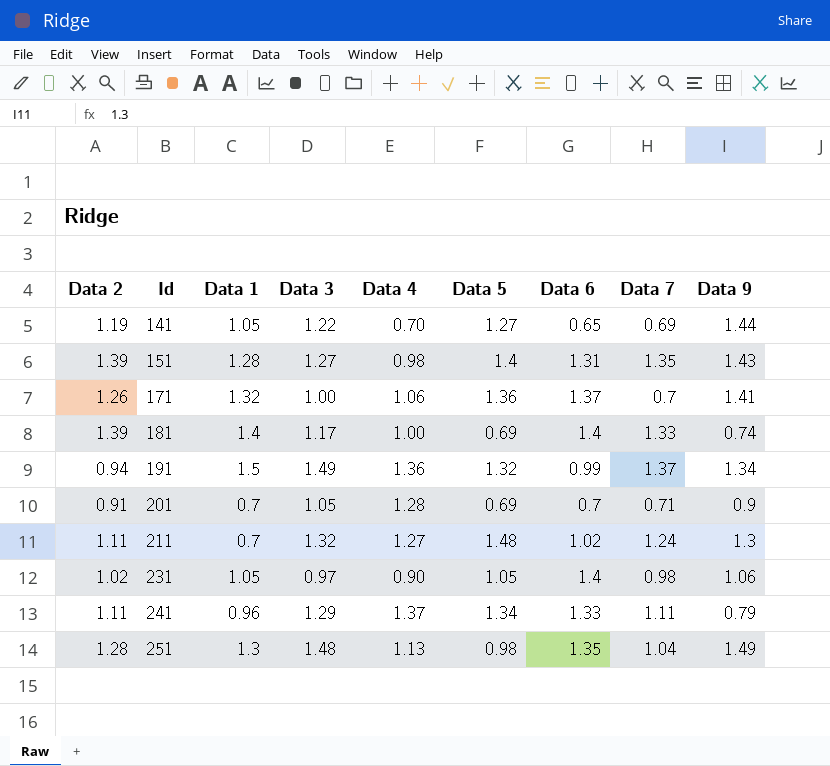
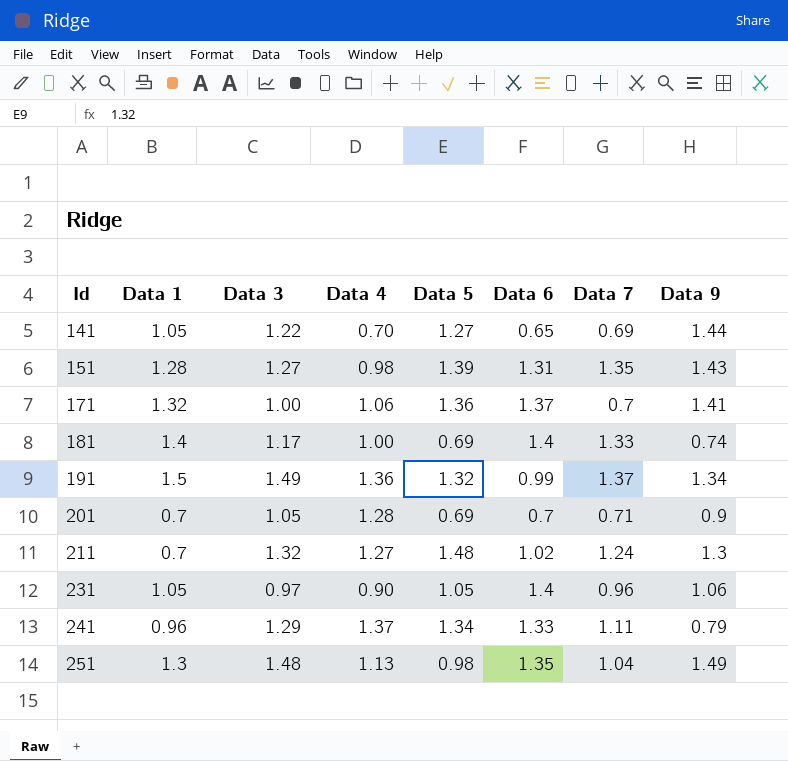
column Data 2 | position: 1 -> none
151 | Data 5: 1.4 -> 1.39
231 | Data 7: 0.98 -> 0.96

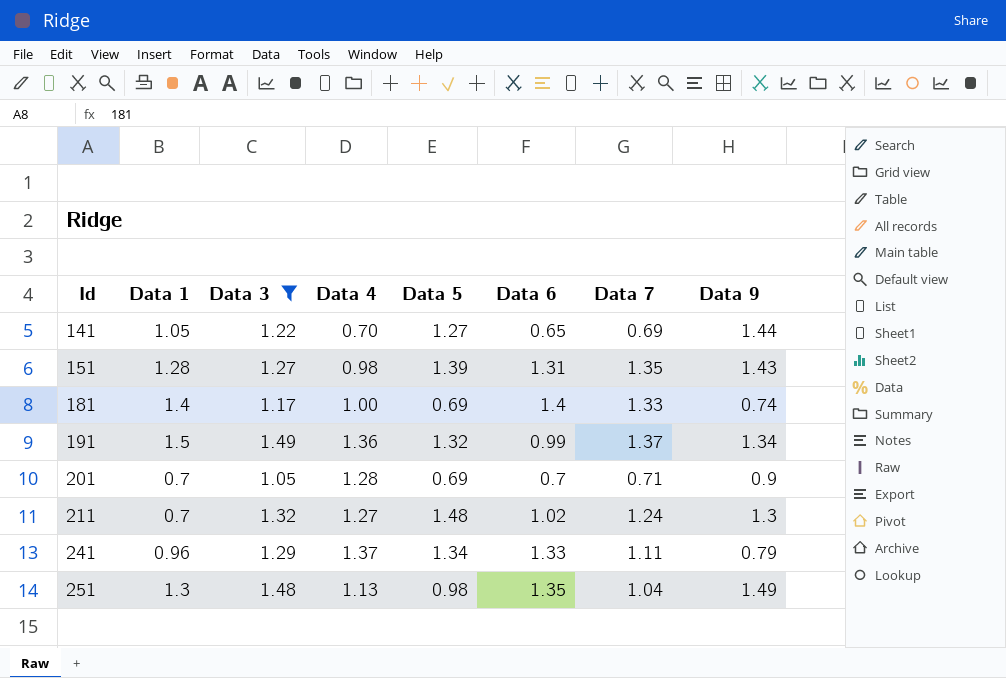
filter: none -> Data 3 >= 1.05

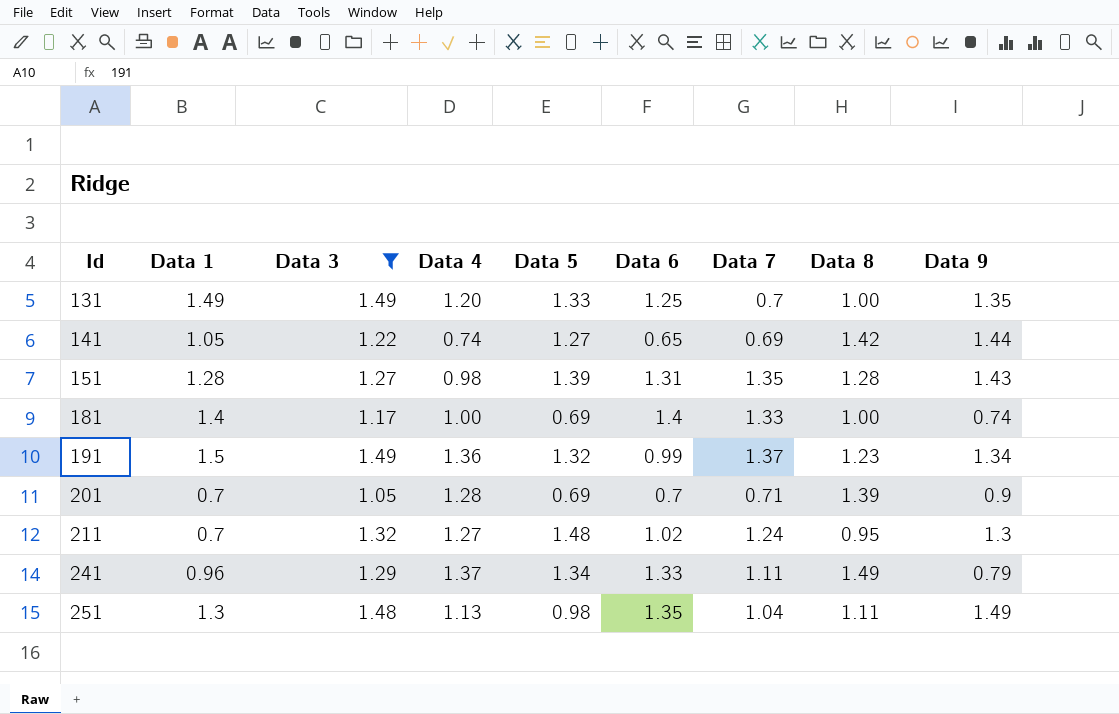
column Data 8 | position: none -> 8
row 131: none -> 1.49 | 1.49 | 1.20 | 1.33 | 1.25 | 0.7 | 1.00 | 1.35
141 | Data 4: 0.70 -> 0.74

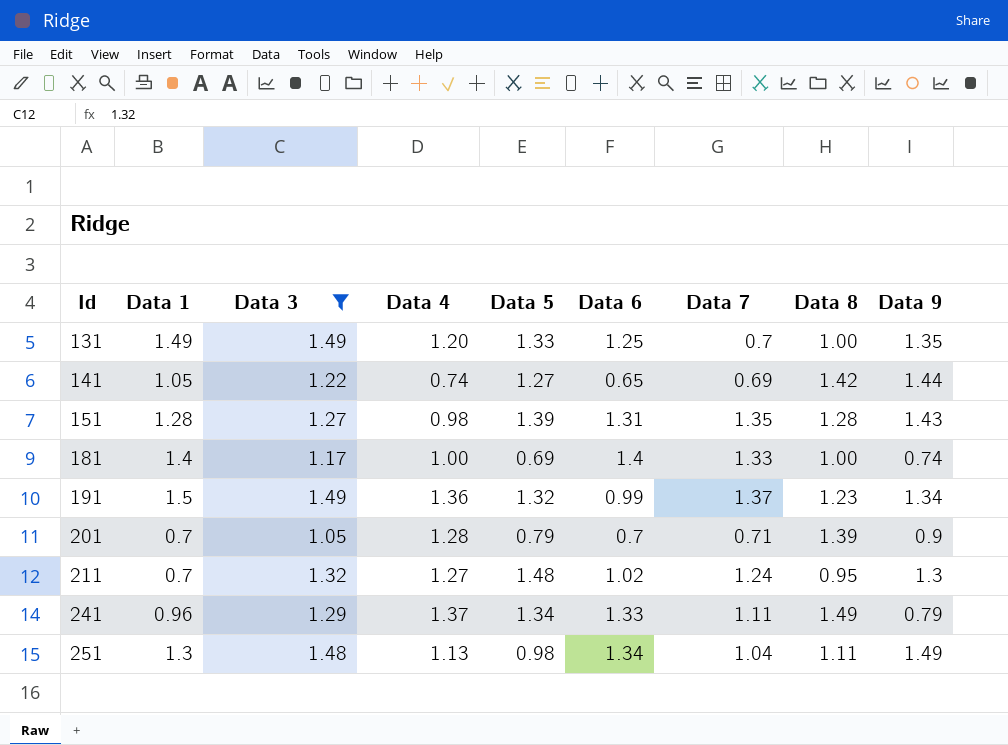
201 | Data 5: 0.69 -> 0.79
251 | Data 6: 1.35 -> 1.34

